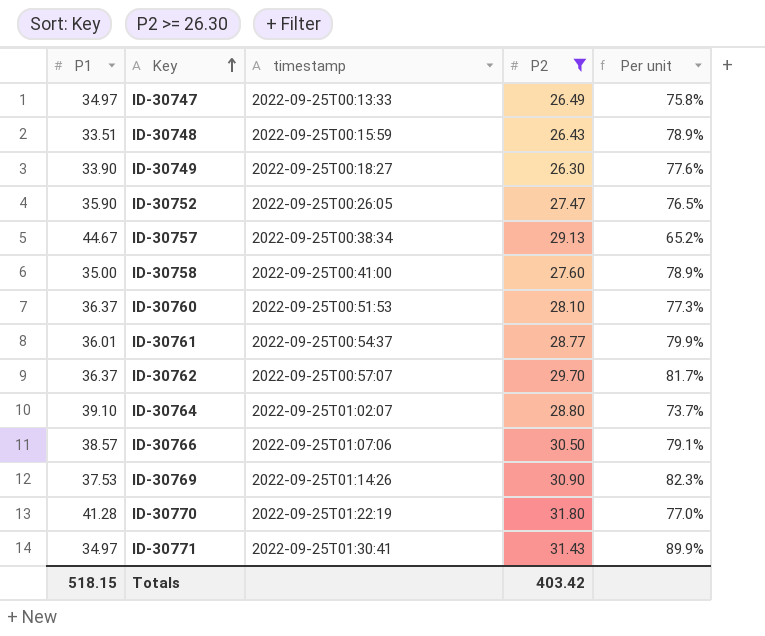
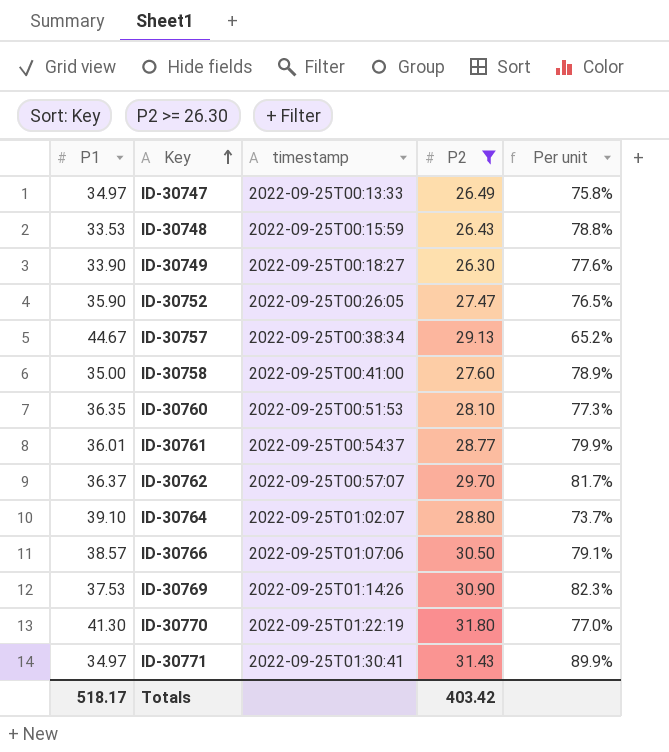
ID-30748 | P1: 33.51 -> 33.53
ID-30748 | Per unit: 78.9% -> 78.8%
ID-30760 | P1: 36.37 -> 36.35
ID-30770 | P1: 41.28 -> 41.30
Totals | P1: 518.15 -> 518.17

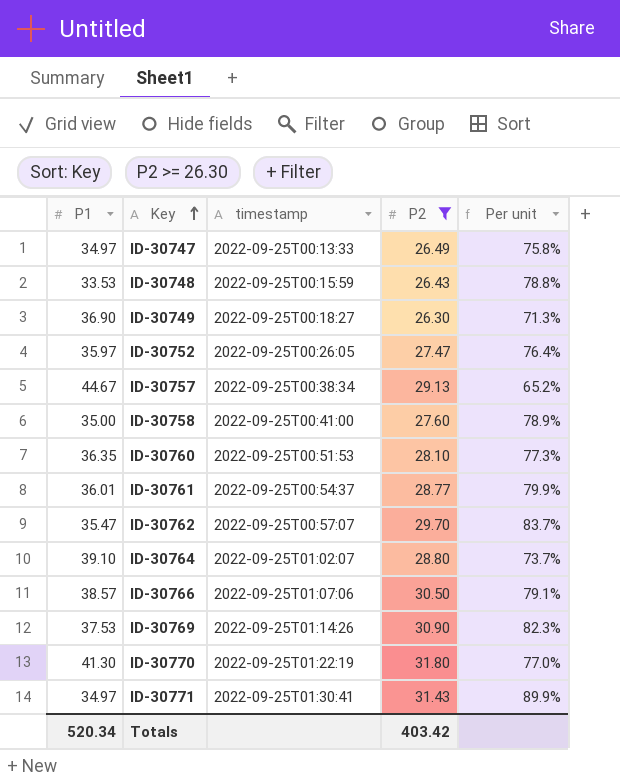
ID-30749 | P1: 33.90 -> 36.90
ID-30749 | Per unit: 77.6% -> 71.3%
ID-30752 | P1: 35.90 -> 35.97
ID-30752 | Per unit: 76.5% -> 76.4%
ID-30762 | P1: 36.37 -> 35.47
ID-30762 | Per unit: 81.7% -> 83.7%
Totals | P1: 518.17 -> 520.34

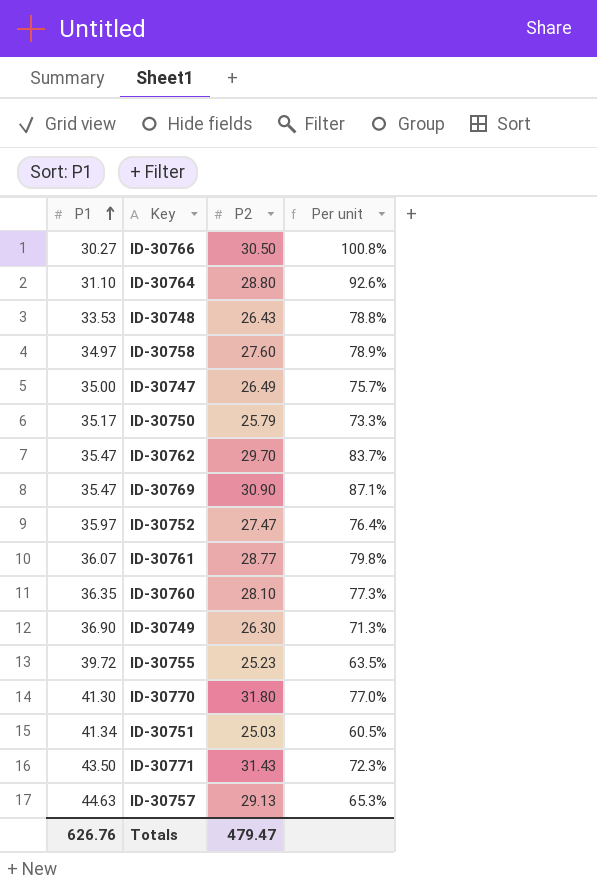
filter: P2 >= 26.30 -> none
row order: Key ascending -> P1 ascending
column timestamp | position: 3 -> none
ID-30766 | P1: 38.57 -> 30.27
ID-30766 | Per unit: 79.1% -> 100.8%
ID-30764 | P1: 39.10 -> 31.10
ID-30764 | Per unit: 73.7% -> 92.6%
ID-30758 | P1: 35.00 -> 34.97
ID-30747 | P1: 34.97 -> 35.00
ID-30747 | Per unit: 75.8% -> 75.7%
ID-30769 | P1: 37.53 -> 35.47
ID-30769 | Per unit: 82.3% -> 87.1%
ID-30761 | P1: 36.01 -> 36.07
ID-30761 | Per unit: 79.9% -> 79.8%
ID-30771 | P1: 34.97 -> 43.50
ID-30771 | Per unit: 89.9% -> 72.3%
ID-30757 | P1: 44.67 -> 44.63
ID-30757 | Per unit: 65.2% -> 65.3%
Totals | P1: 520.34 -> 626.76
Totals | P2: 403.42 -> 479.47

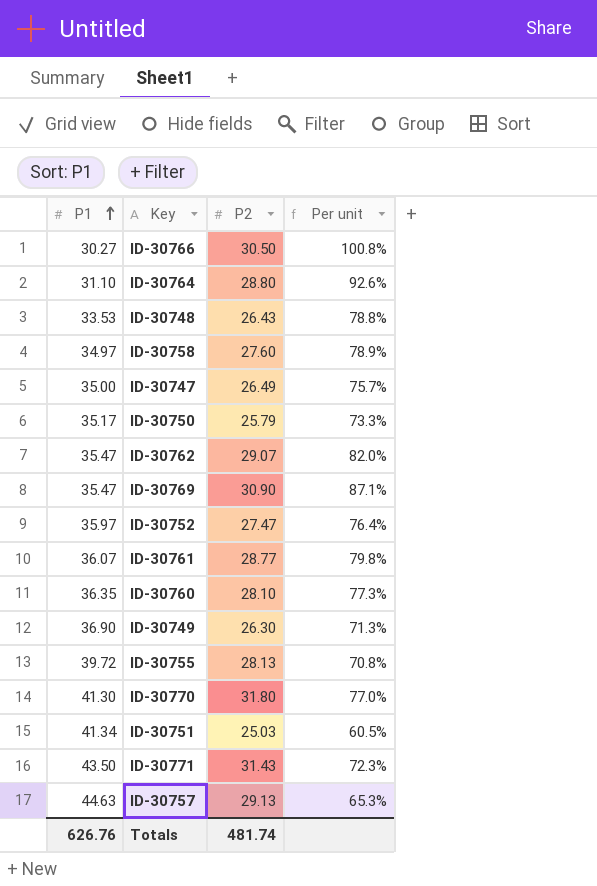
ID-30762 | P2: 29.70 -> 29.07
ID-30762 | Per unit: 83.7% -> 82.0%
ID-30755 | P2: 25.23 -> 28.13
ID-30755 | Per unit: 63.5% -> 70.8%
Totals | P2: 479.47 -> 481.74

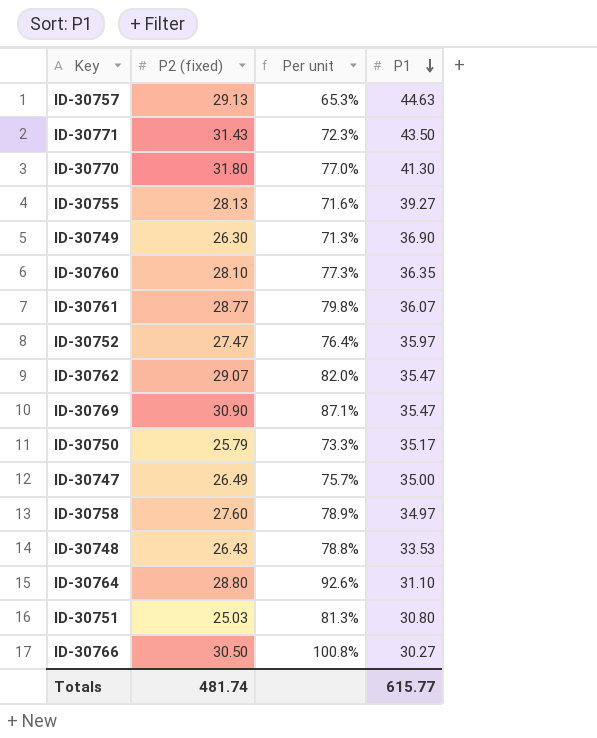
row order: P1 ascending -> P1 descending
column name: P2 -> P2 (fixed)
column P1 | position: 1 -> 4
ID-30755 | Per unit: 70.8% -> 71.6%
ID-30755 | P1: 39.72 -> 39.27
ID-30751 | Per unit: 60.5% -> 81.3%
ID-30751 | P1: 41.34 -> 30.80
Totals | P1: 626.76 -> 615.77

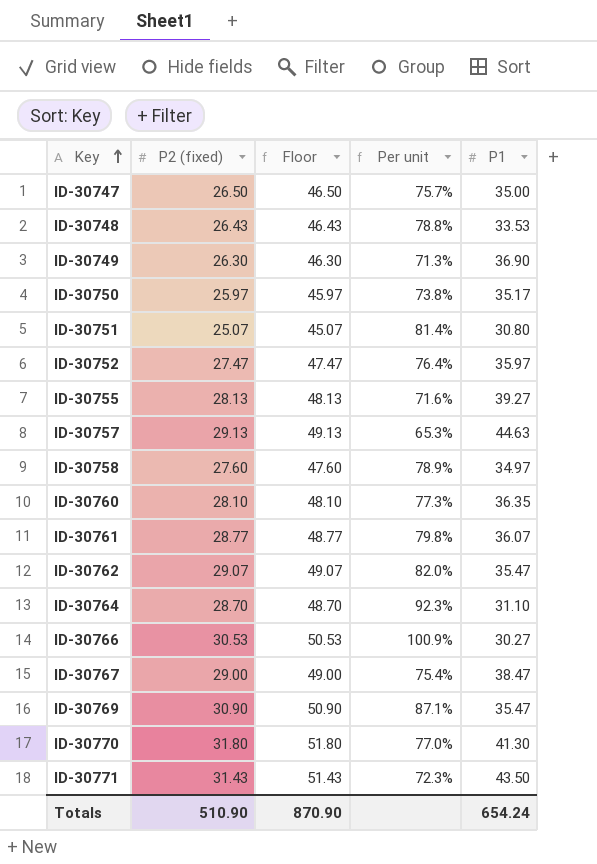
row order: P1 descending -> Key ascending
column Floor | formula: none -> [P2 (fixed)] + 20
ID-30747 | P2 (fixed): 26.49 -> 26.50
ID-30750 | P2 (fixed): 25.79 -> 25.97
ID-30750 | Per unit: 73.3% -> 73.8%
ID-30751 | P2 (fixed): 25.03 -> 25.07
ID-30751 | Per unit: 81.3% -> 81.4%
ID-30764 | P2 (fixed): 28.80 -> 28.70
ID-30764 | Per unit: 92.6% -> 92.3%
ID-30766 | P2 (fixed): 30.50 -> 30.53
ID-30766 | Per unit: 100.8% -> 100.9%
row ID-30767: none -> 29.00 | 49.00 | 75.4% | 38.47
Totals | P2 (fixed): 481.74 -> 510.90
Totals | P1: 615.77 -> 654.24

